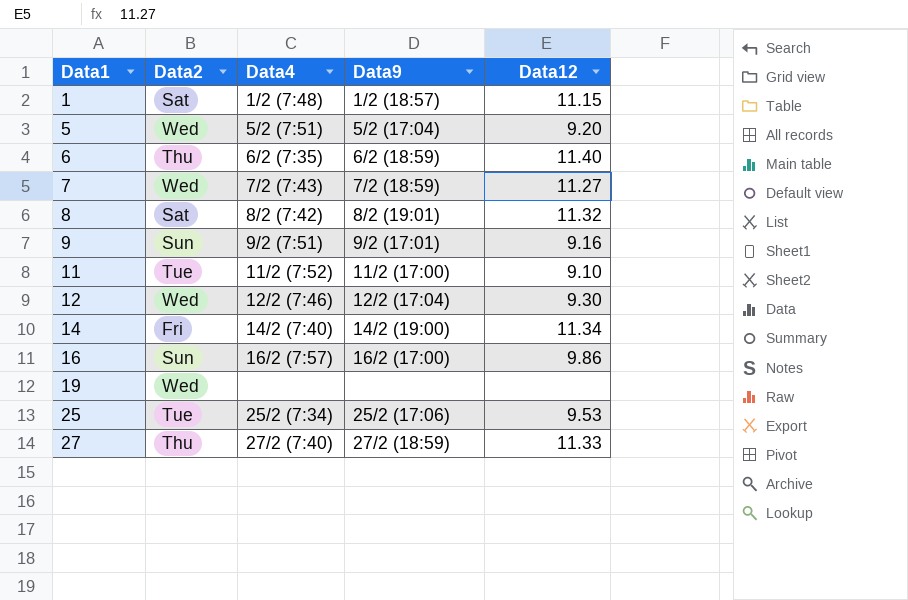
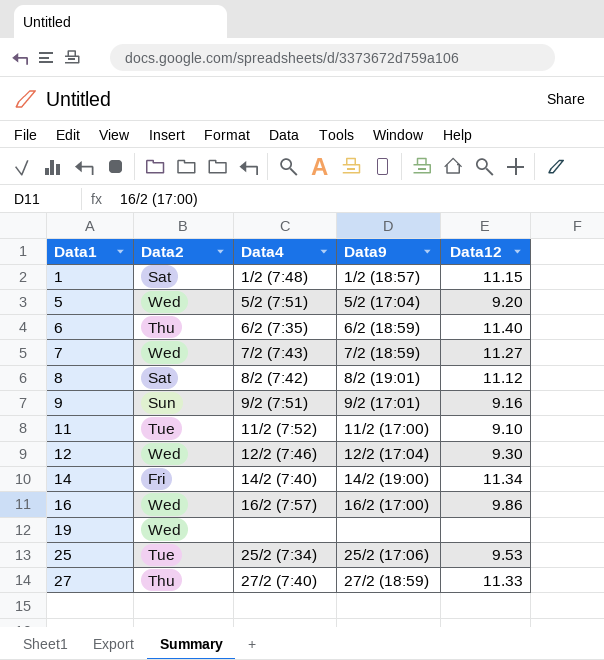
8 | Data12: 11.32 -> 11.12
16 | Data2: Sun -> Wed

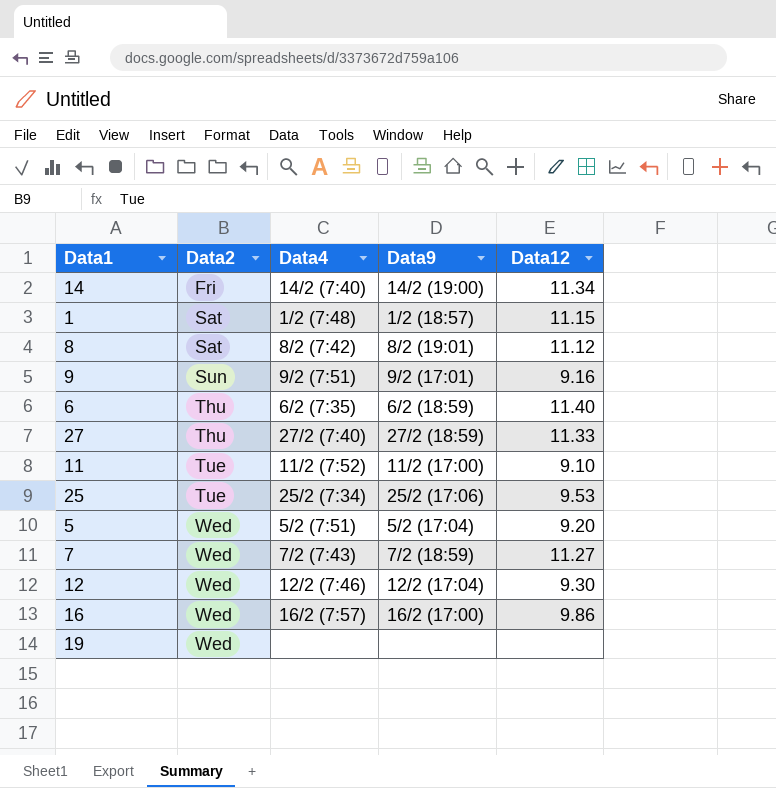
row order: Data1 ascending -> Data2 ascending

